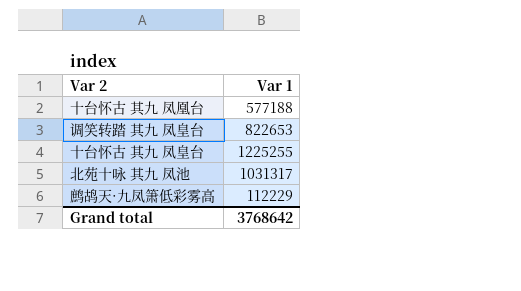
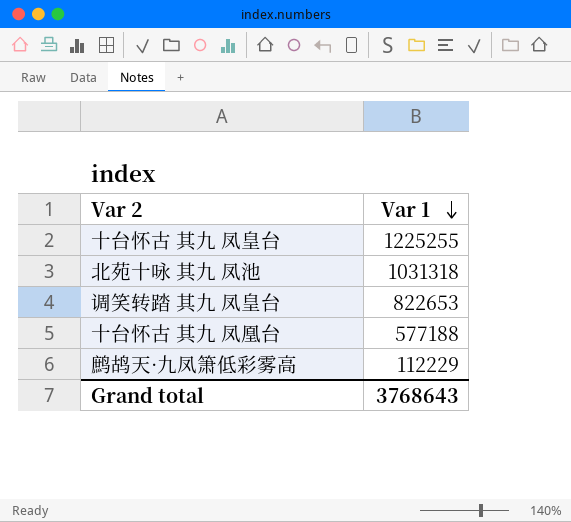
row order: none -> Var 1 descending
北苑十咏 其九 凤池 | Var 1: 1031317 -> 1031318
Grand total | Var 1: 3768642 -> 3768643

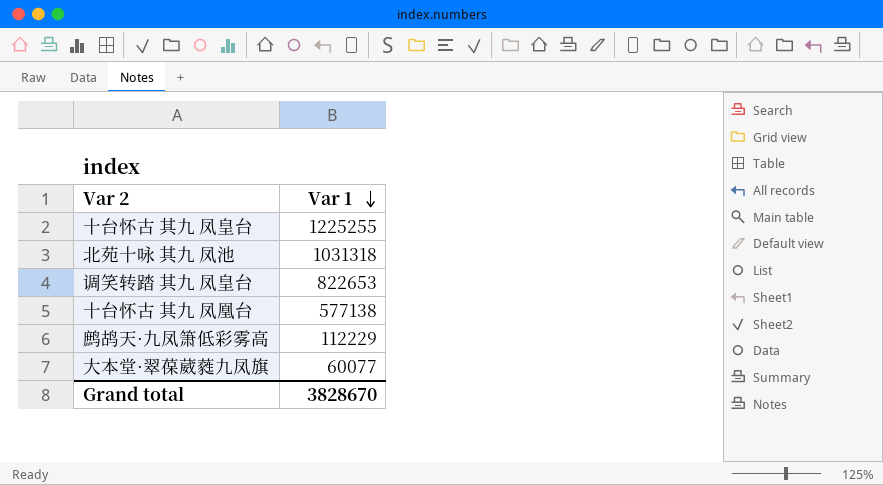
十台怀古 其九 凤凰台 | Var 1: 577188 -> 577138
row 大本堂·翠葆葳蕤九凤旗: none -> 60077
Grand total | Var 1: 3768643 -> 3828670

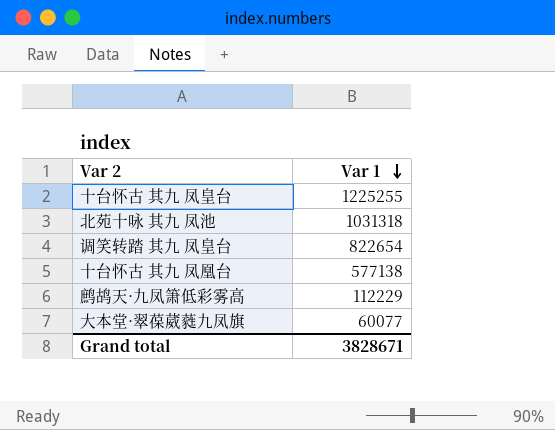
调笑转踏 其九 凤皇台 | Var 1: 822653 -> 822654
Grand total | Var 1: 3828670 -> 3828671

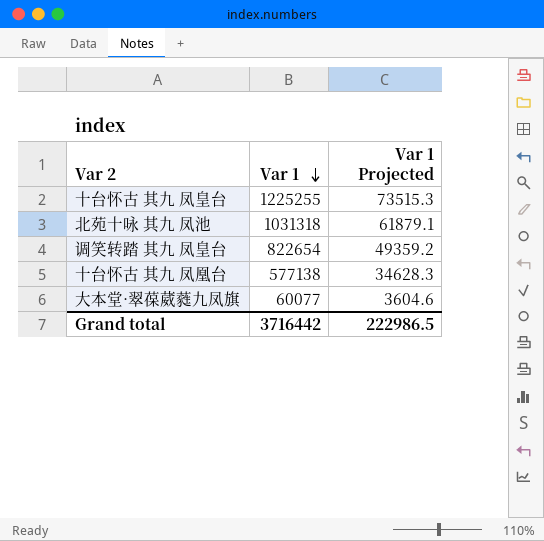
column Var 1 Projected | formula: none -> [Var 1] * 0.06
row 鹧鸪天·九凤箫低彩雾高: 112229 -> none
Grand total | Var 1: 3828671 -> 3716442

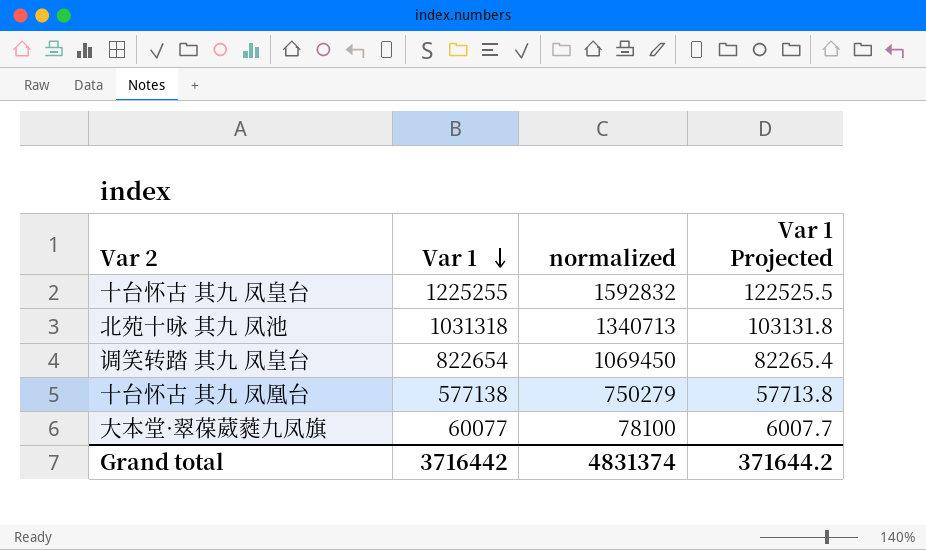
column normalized | formula: none -> [Var 1] * 1.3
column Var 1 Projected | formula: [Var 1] * 0.06 -> [Var 1] * 0.1
Grand total | Var 1 Projected: 222986.5 -> 371644.2

